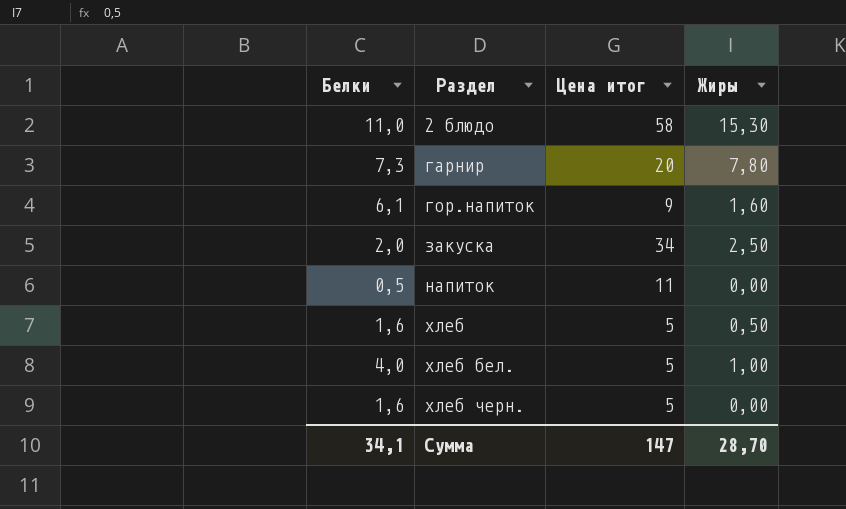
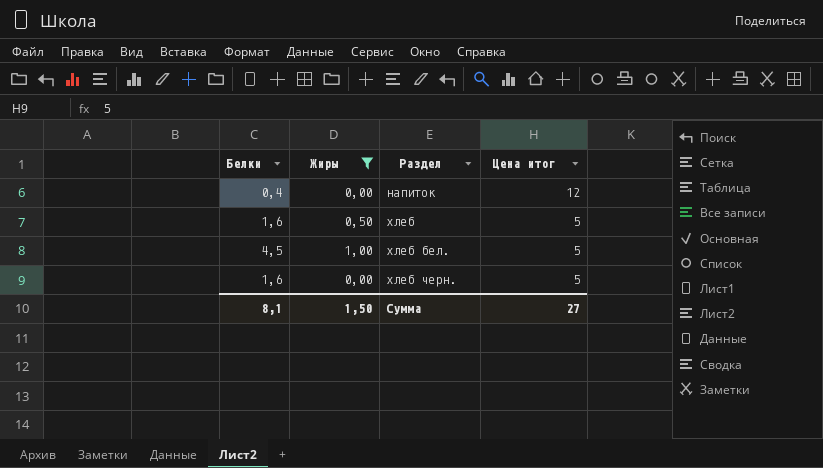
filter: none -> Жиры <= 1,00
column Жиры | position: 4 -> 2
напиток | Белки: 0,5 -> 0,4
напиток | Цена итог: 11 -> 12
хлеб бел. | Белки: 4,0 -> 4,5
Сумма | Белки: 34,1 -> 8,1
Сумма | Жиры: 28,70 -> 1,50
Сумма | Цена итог: 147 -> 27

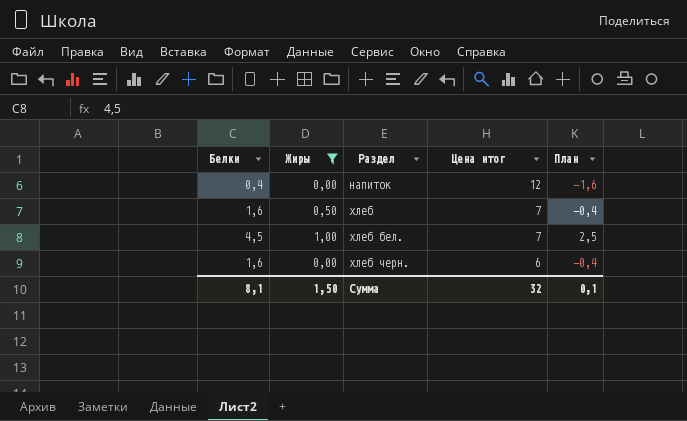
column План | formula: none -> [Белки] - 2
хлеб | Цена итог: 5 -> 7
хлеб бел. | Цена итог: 5 -> 7
хлеб черн. | Цена итог: 5 -> 6
Сумма | Цена итог: 27 -> 32

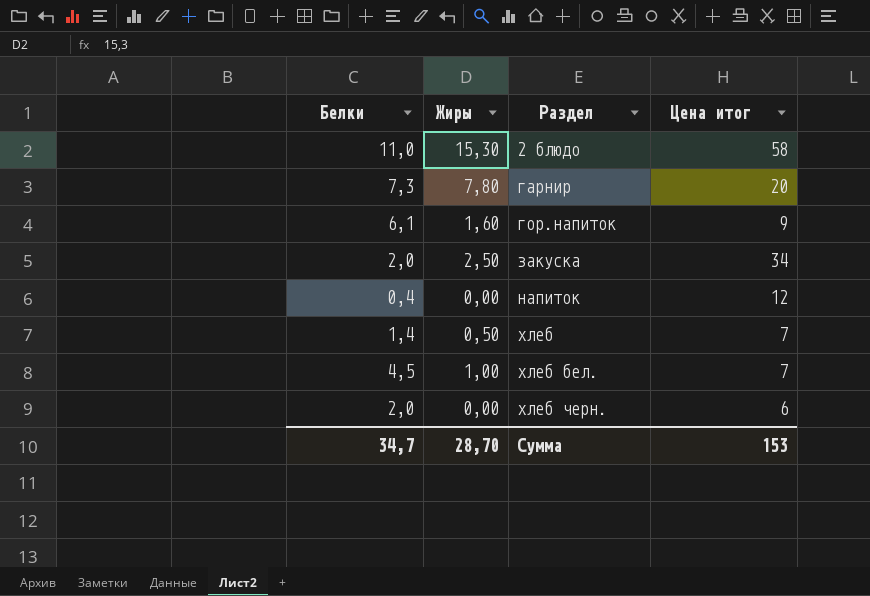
filter: Жиры <= 1,00 -> none
column План | formula: [Белки] - 2 -> none
хлеб | Белки: 1,6 -> 1,4
хлеб черн. | Белки: 1,6 -> 2,0
Сумма | Белки: 8,1 -> 34,7
Сумма | Жиры: 1,50 -> 28,70
Сумма | Цена итог: 32 -> 153

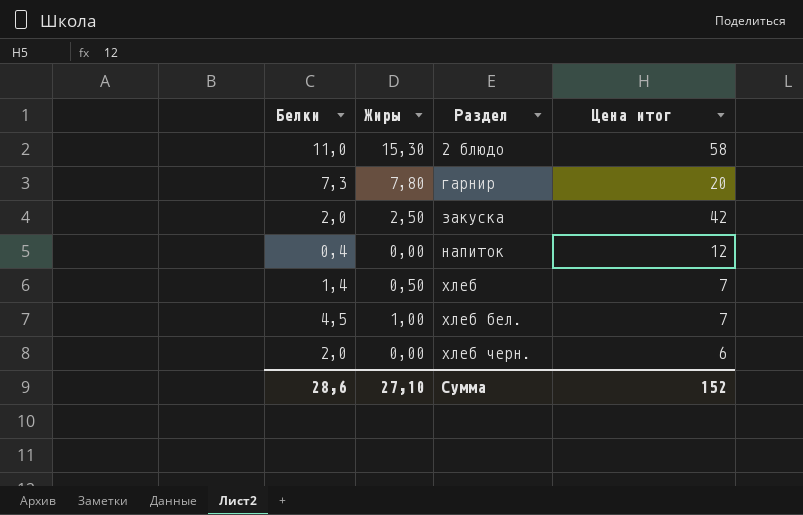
row гор.напиток: 6,1 | 1,60 | 9 -> none
закуска | Цена итог: 34 -> 42
Сумма | Белки: 34,7 -> 28,6
Сумма | Жиры: 28,70 -> 27,10
Сумма | Цена итог: 153 -> 152

